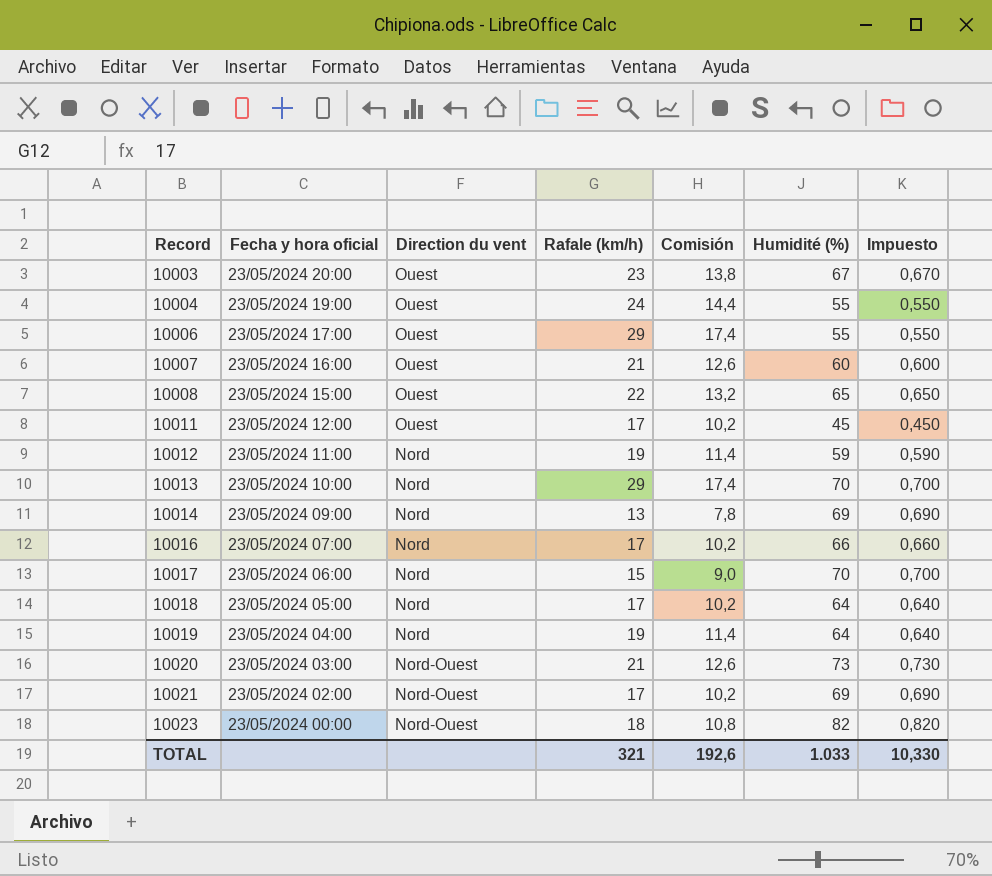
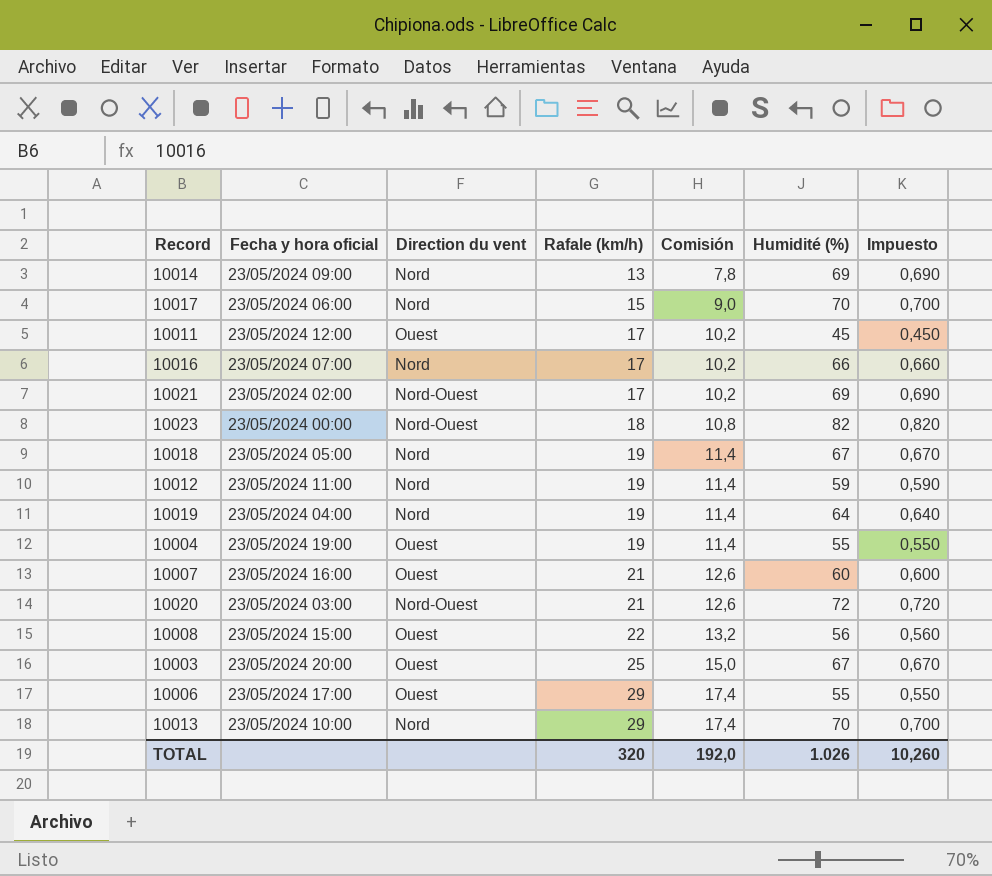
row order: Record ascending -> Rafale (km/h) ascending
10018 | Rafale (km/h): 17 -> 19
10018 | Comisión: 10,2 -> 11,4
10018 | Humidité (%): 64 -> 67
10018 | Impuesto: 0,640 -> 0,670
10004 | Rafale (km/h): 24 -> 19
10004 | Comisión: 14,4 -> 11,4
10020 | Humidité (%): 73 -> 72
10020 | Impuesto: 0,730 -> 0,720
10008 | Humidité (%): 65 -> 56
10008 | Impuesto: 0,650 -> 0,560
10003 | Rafale (km/h): 23 -> 25
10003 | Comisión: 13,8 -> 15,0
TOTAL | Rafale (km/h): 321 -> 320
TOTAL | Comisión: 192,6 -> 192,0
TOTAL | Humidité (%): 1.033 -> 1.026
TOTAL | Impuesto: 10,330 -> 10,260

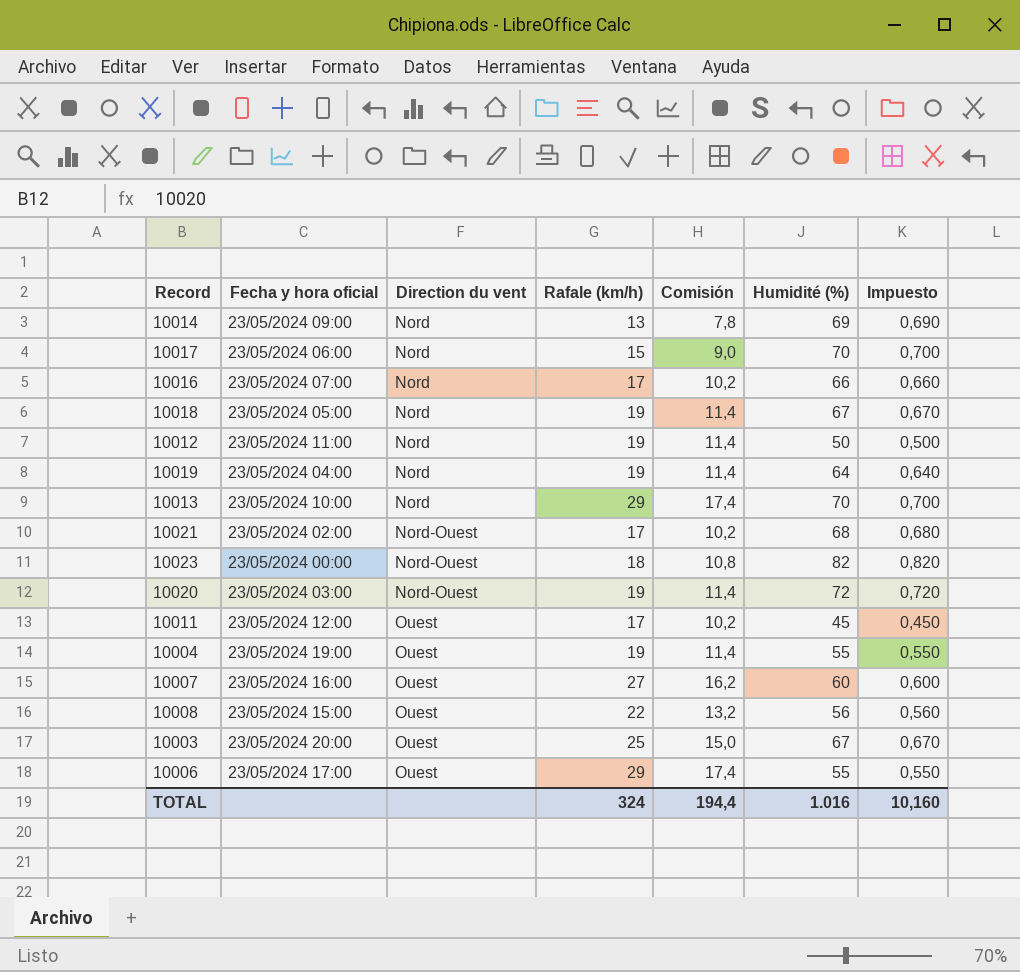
row order: Rafale (km/h) ascending -> Direction du vent ascending
10012 | Humidité (%): 59 -> 50
10012 | Impuesto: 0,590 -> 0,500
10021 | Humidité (%): 69 -> 68
10021 | Impuesto: 0,690 -> 0,680
10020 | Rafale (km/h): 21 -> 19
10020 | Comisión: 12,6 -> 11,4
10007 | Rafale (km/h): 21 -> 27
10007 | Comisión: 12,6 -> 16,2
TOTAL | Rafale (km/h): 320 -> 324
TOTAL | Comisión: 192,0 -> 194,4
TOTAL | Humidité (%): 1.026 -> 1.016
TOTAL | Impuesto: 10,260 -> 10,160

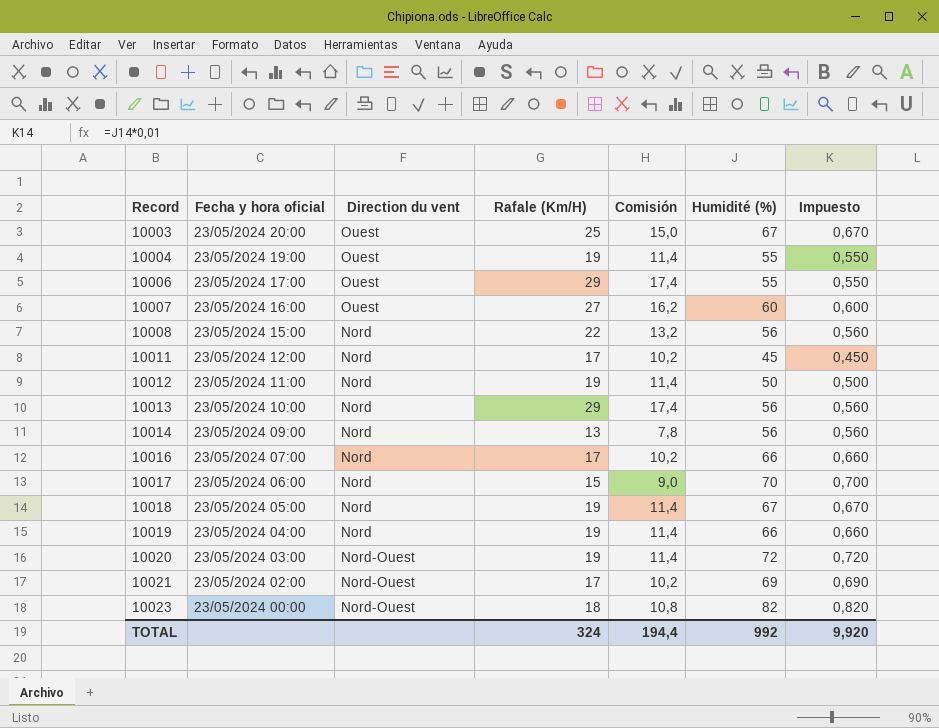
row order: Direction du vent ascending -> Record ascending
column name: Rafale (km/h) -> Rafale (Km/H)
10008 | Direction du vent: Ouest -> Nord
10011 | Direction du vent: Ouest -> Nord
10013 | Humidité (%): 70 -> 56
10013 | Impuesto: 0,700 -> 0,560
10014 | Humidité (%): 69 -> 56
10014 | Impuesto: 0,690 -> 0,560
10019 | Humidité (%): 64 -> 66
10019 | Impuesto: 0,640 -> 0,660
10021 | Humidité (%): 68 -> 69
10021 | Impuesto: 0,680 -> 0,690
TOTAL | Humidité (%): 1.016 -> 992
TOTAL | Impuesto: 10,160 -> 9,920

